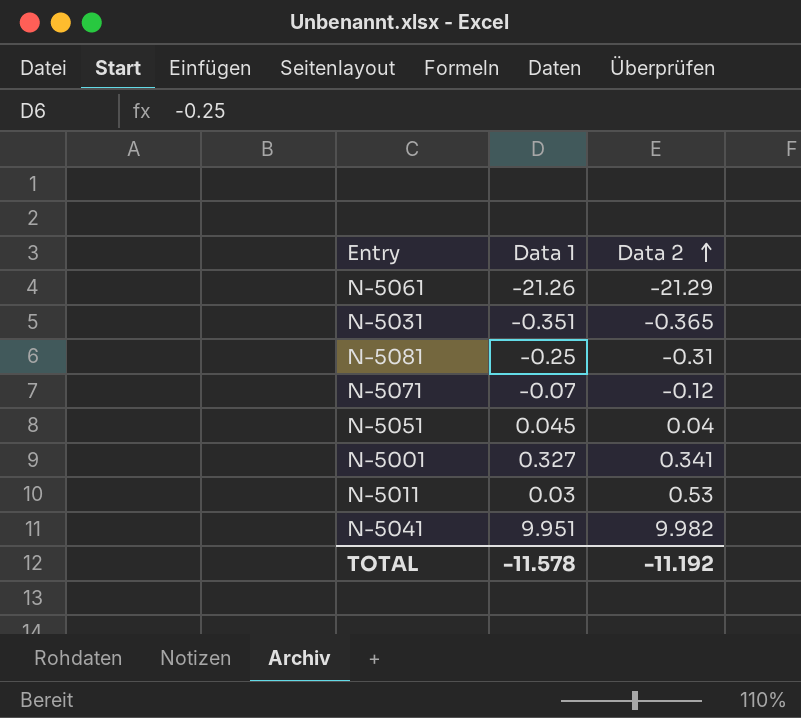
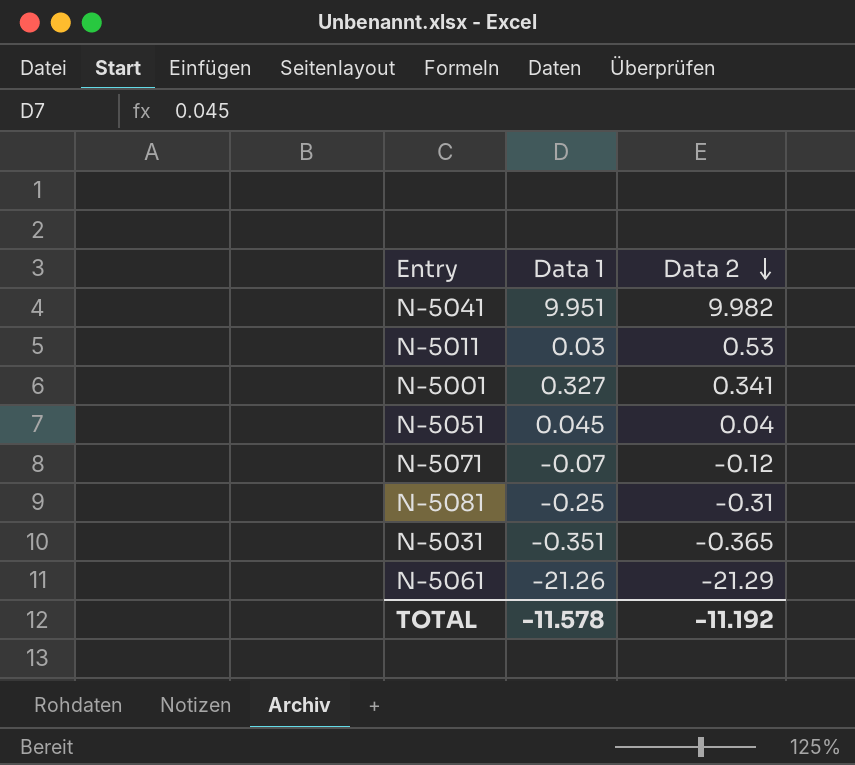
row order: Data 2 ascending -> Data 2 descending

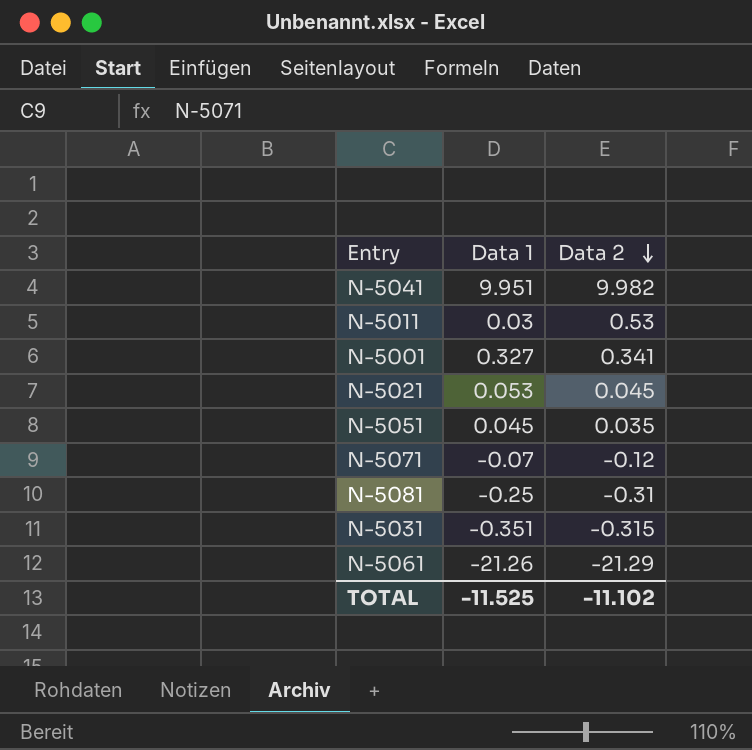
row N-5021: none -> 0.053 | 0.045
N-5051 | Data 2: 0.04 -> 0.035
N-5031 | Data 2: -0.365 -> -0.315
TOTAL | Data 1: -11.578 -> -11.525
TOTAL | Data 2: -11.192 -> -11.102

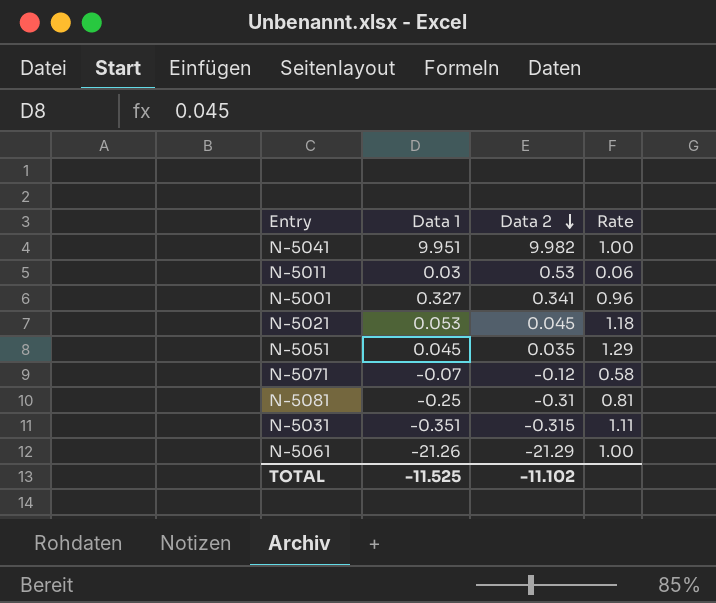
column Rate | formula: none -> [Data 1] / [Data 2]

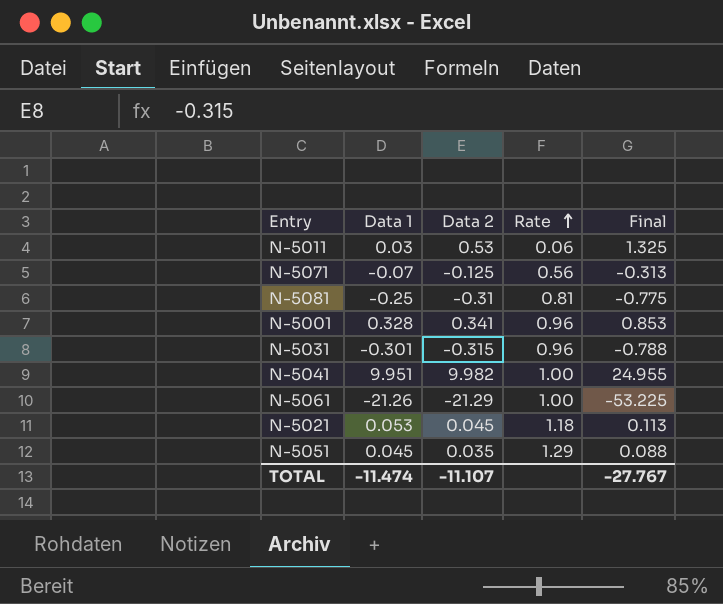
row order: Data 2 descending -> Rate ascending
column Final | formula: none -> [Data 2] * 2.5
N-5071 | Data 2: -0.12 -> -0.125
N-5071 | Rate: 0.58 -> 0.56
N-5001 | Data 1: 0.327 -> 0.328
N-5031 | Data 1: -0.351 -> -0.301
N-5031 | Rate: 1.11 -> 0.96
TOTAL | Data 1: -11.525 -> -11.474
TOTAL | Data 2: -11.102 -> -11.107

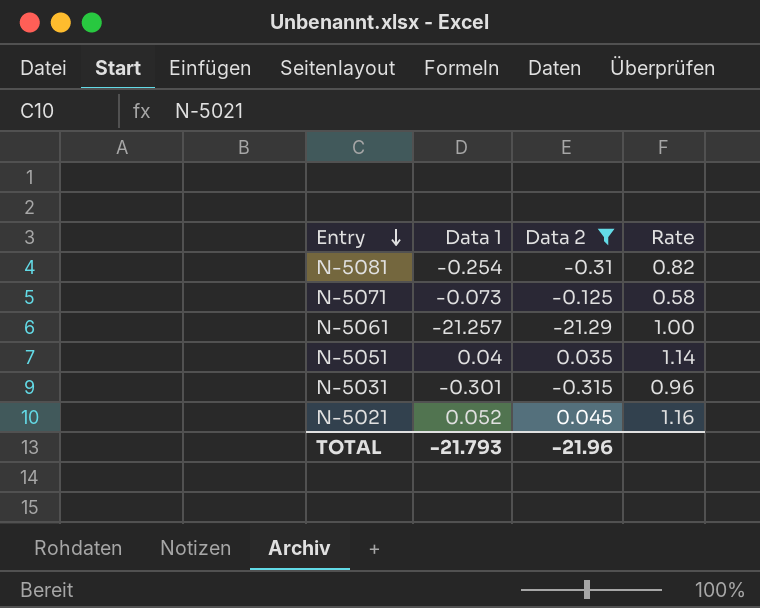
filter: none -> Data 2 <= 0.045
row order: Rate ascending -> Entry descending
column Final | formula: [Data 2] * 2.5 -> none
N-5081 | Data 1: -0.25 -> -0.254
N-5081 | Rate: 0.81 -> 0.82
N-5071 | Data 1: -0.07 -> -0.073
N-5071 | Rate: 0.56 -> 0.58
N-5061 | Data 1: -21.26 -> -21.257
N-5051 | Data 1: 0.045 -> 0.04
N-5051 | Rate: 1.29 -> 1.14
N-5021 | Data 1: 0.053 -> 0.052
N-5021 | Rate: 1.18 -> 1.16
TOTAL | Data 1: -11.474 -> -21.793
TOTAL | Data 2: -11.107 -> -21.96

